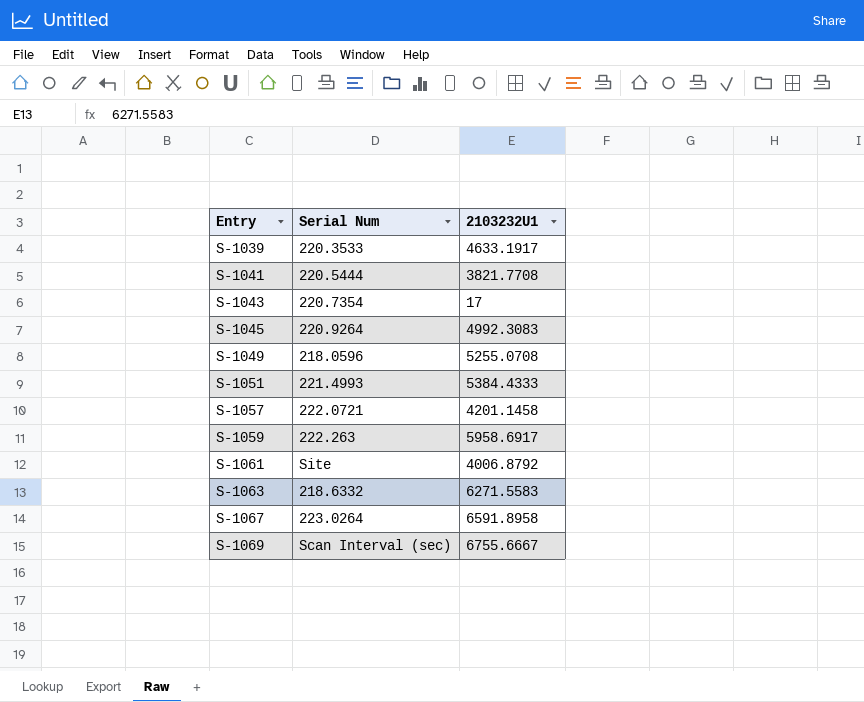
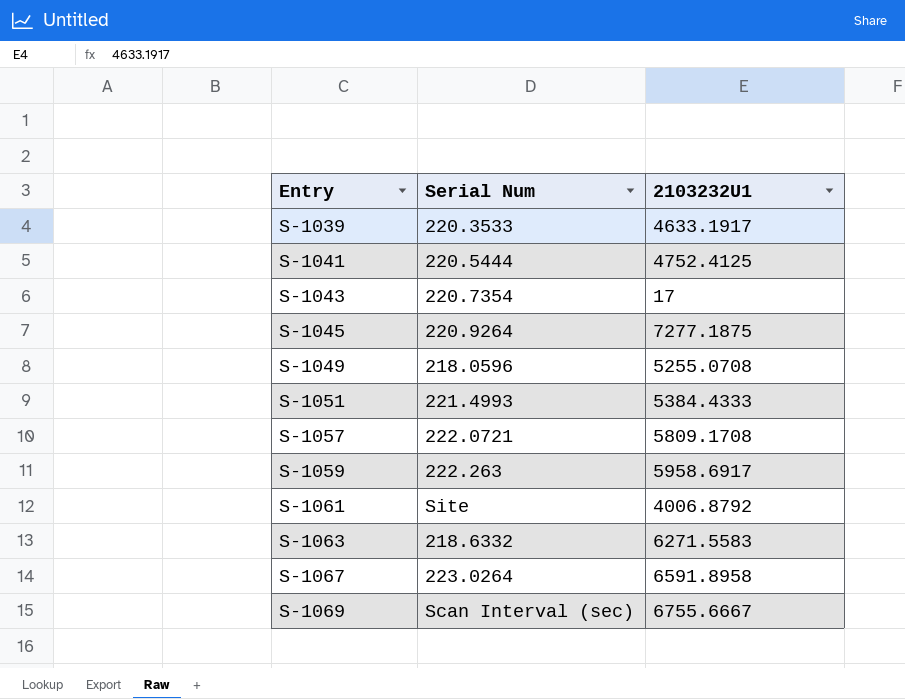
S-1041 | 2103232U1: 3821.7708 -> 4752.4125
S-1045 | 2103232U1: 4992.3083 -> 7277.1875
S-1057 | 2103232U1: 4201.1458 -> 5809.1708

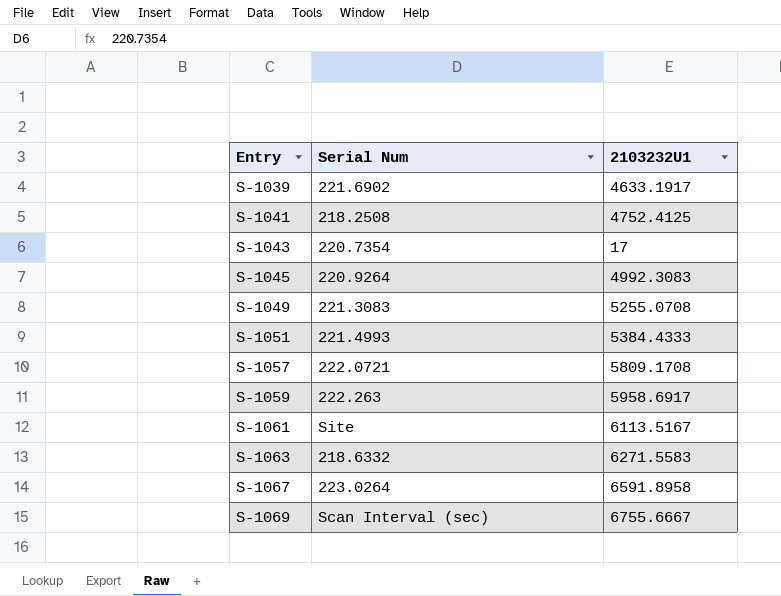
S-1039 | Serial Num: 220.3533 -> 221.6902
S-1041 | Serial Num: 220.5444 -> 218.2508
S-1045 | 2103232U1: 7277.1875 -> 4992.3083
S-1049 | Serial Num: 218.0596 -> 221.3083
S-1061 | 2103232U1: 4006.8792 -> 6113.5167

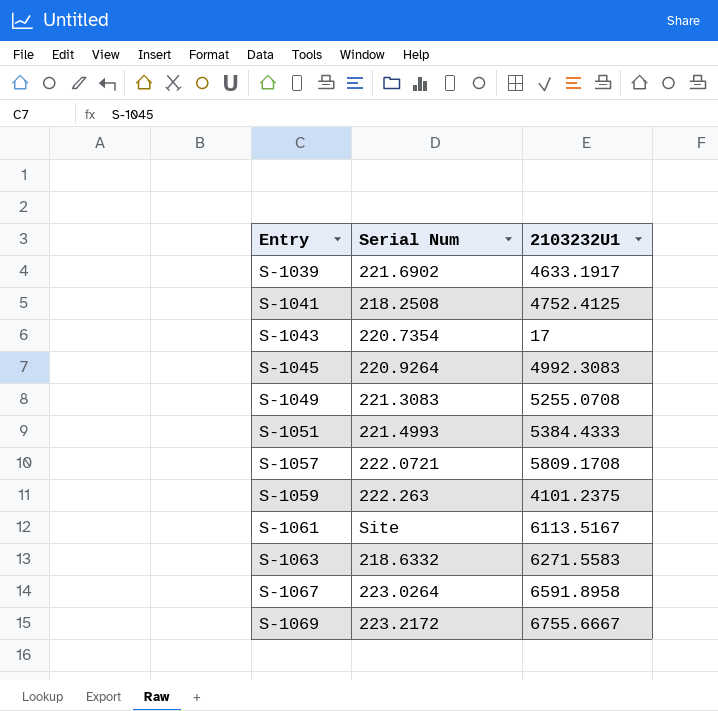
S-1059 | 2103232U1: 5958.6917 -> 4101.2375
S-1069 | Serial Num: Scan Interval (sec) -> 223.2172

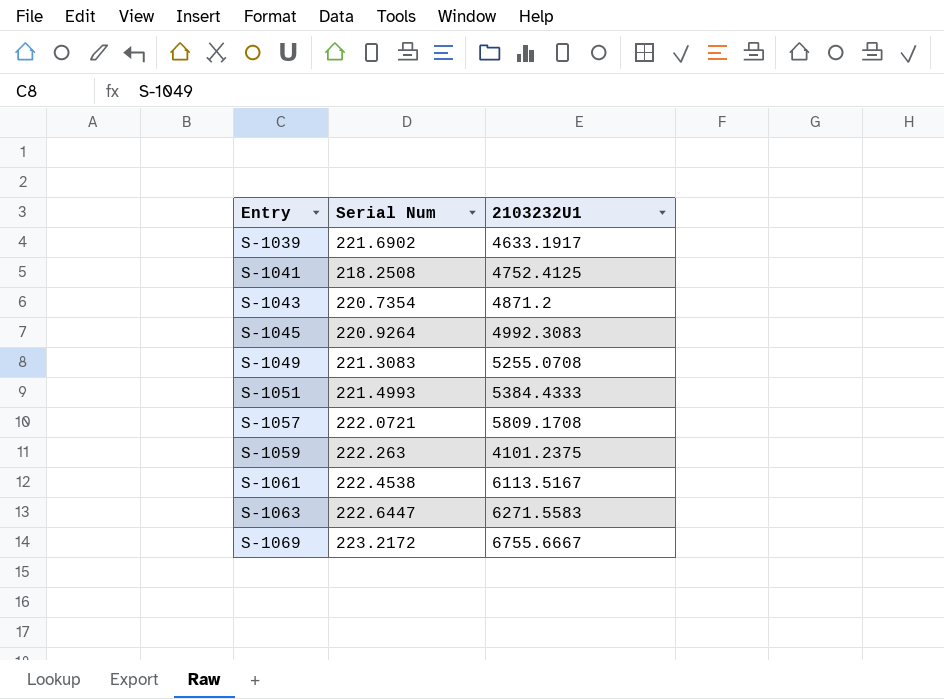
row S-1067: 223.0264 | 6591.8958 -> none
S-1043 | 2103232U1: 17 -> 4871.2
S-1061 | Serial Num: Site -> 222.4538
S-1063 | Serial Num: 218.6332 -> 222.6447

